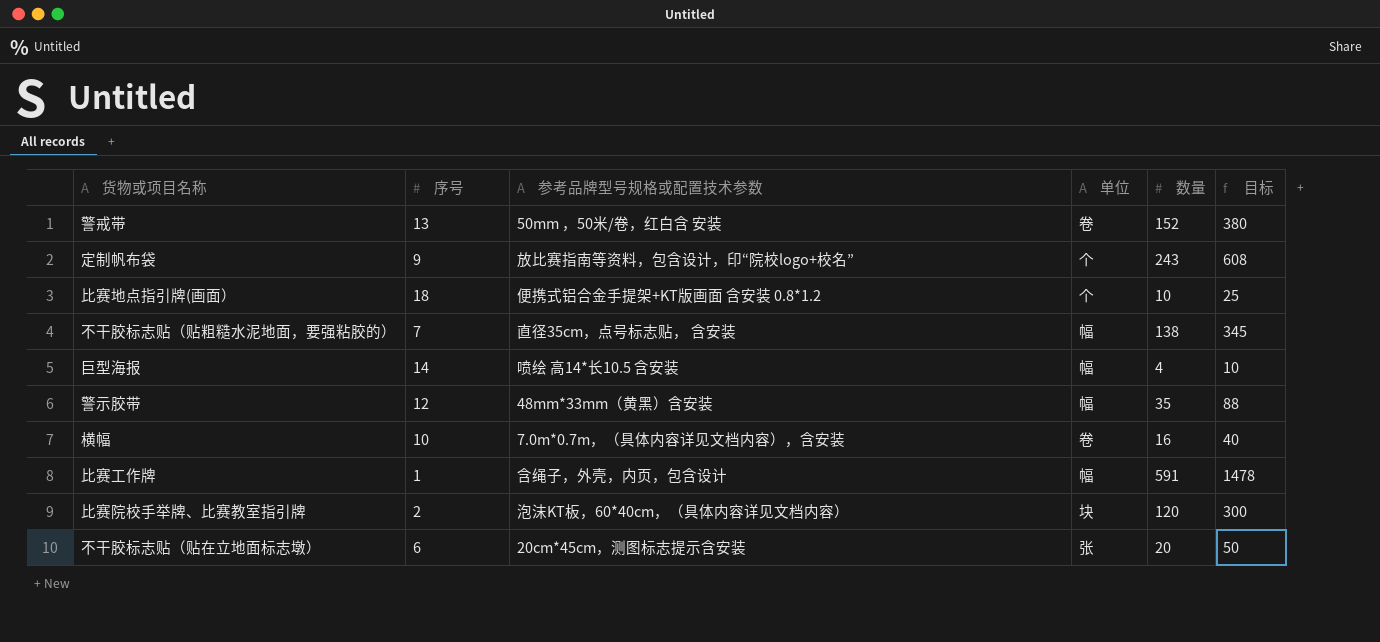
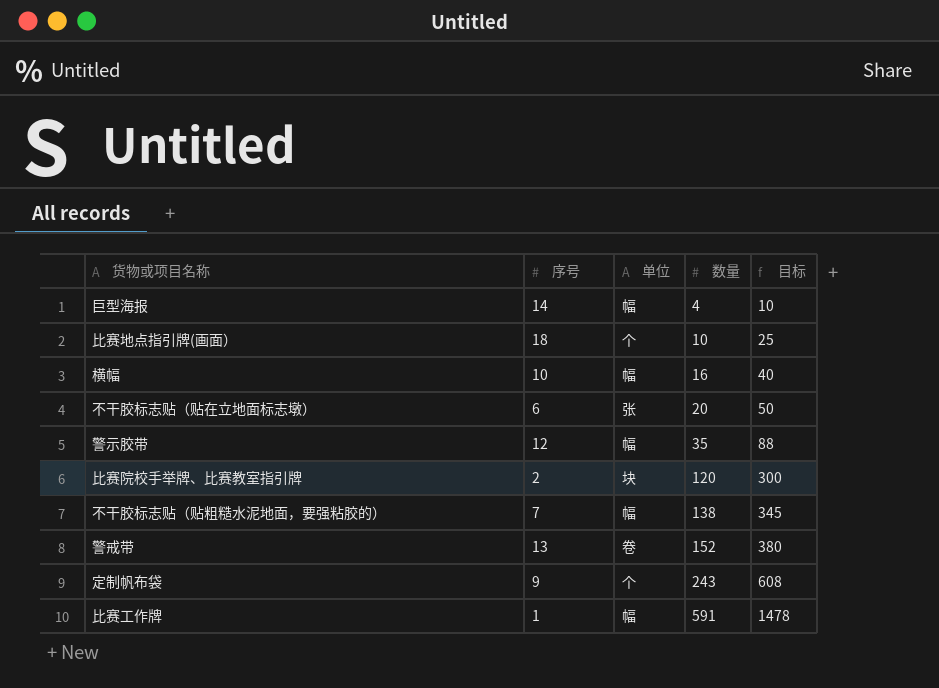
row order: none -> 数量 ascending
column 参考品牌型号规格或配置技术参数 | position: 3 -> none
横幅 | 单位: 卷 -> 幅

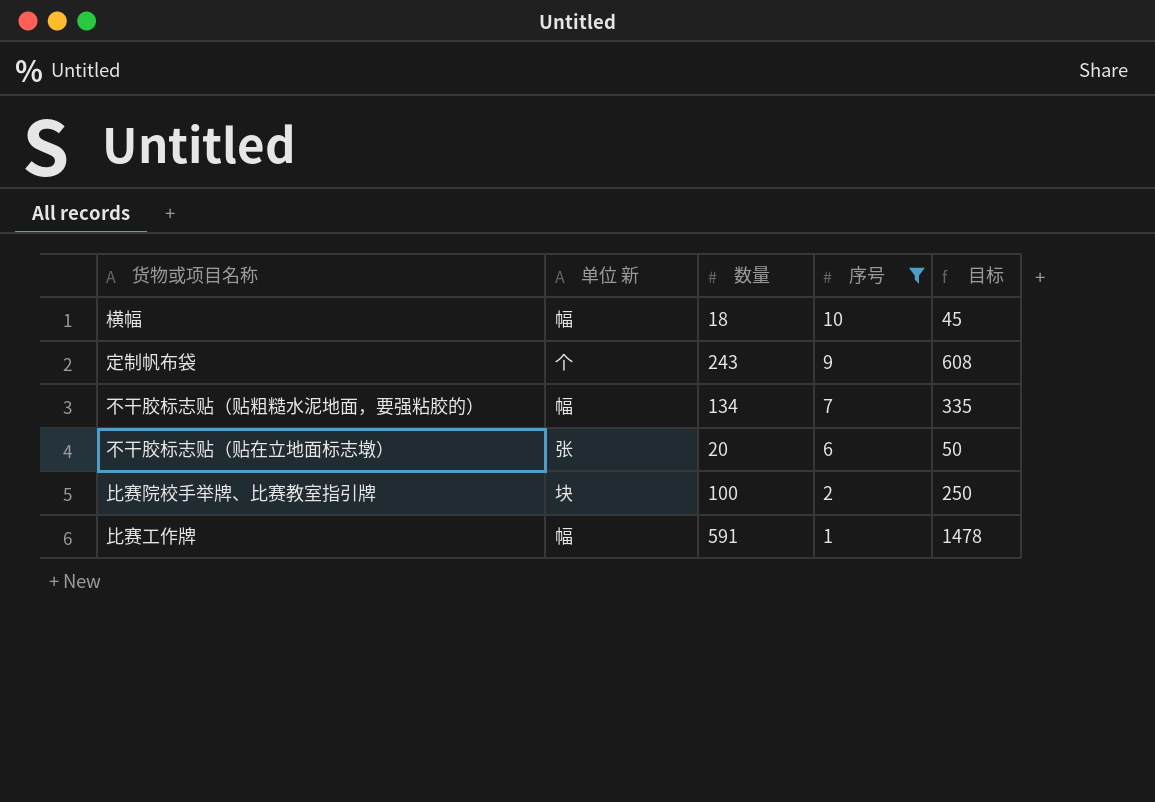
filter: none -> 序号 <= 10
row order: 数量 ascending -> 序号 descending
column name: 单位 -> 单位 新
column 序号 | position: 2 -> 4
横幅 | 数量: 16 -> 18
横幅 | 目标: 40 -> 45
不干胶标志贴（贴粗糙水泥地面，要强粘胶的） | 数量: 138 -> 134
不干胶标志贴（贴粗糙水泥地面，要强粘胶的） | 目标: 345 -> 335
比赛院校手举牌、比赛教室指引牌 | 数量: 120 -> 100
比赛院校手举牌、比赛教室指引牌 | 目标: 300 -> 250

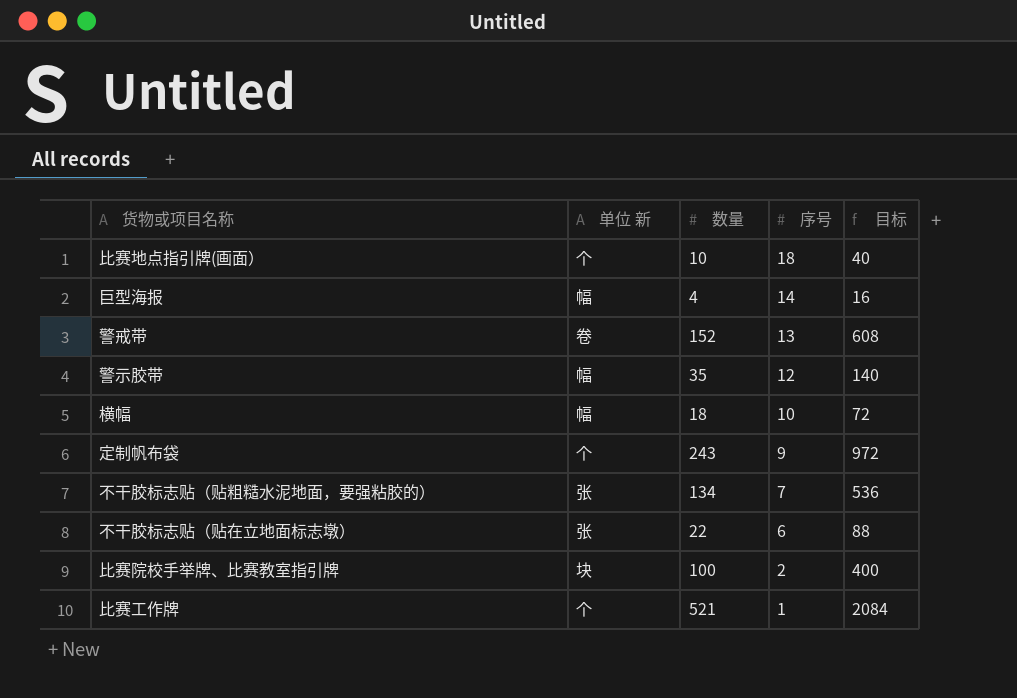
filter: 序号 <= 10 -> none
column 目标 | formula: [数量] * 2.5 -> [数量] * 4
不干胶标志贴（贴粗糙水泥地面，要强粘胶的） | 单位 新: 幅 -> 张
不干胶标志贴（贴在立地面标志墩） | 数量: 20 -> 22
比赛工作牌 | 单位 新: 幅 -> 个
比赛工作牌 | 数量: 591 -> 521

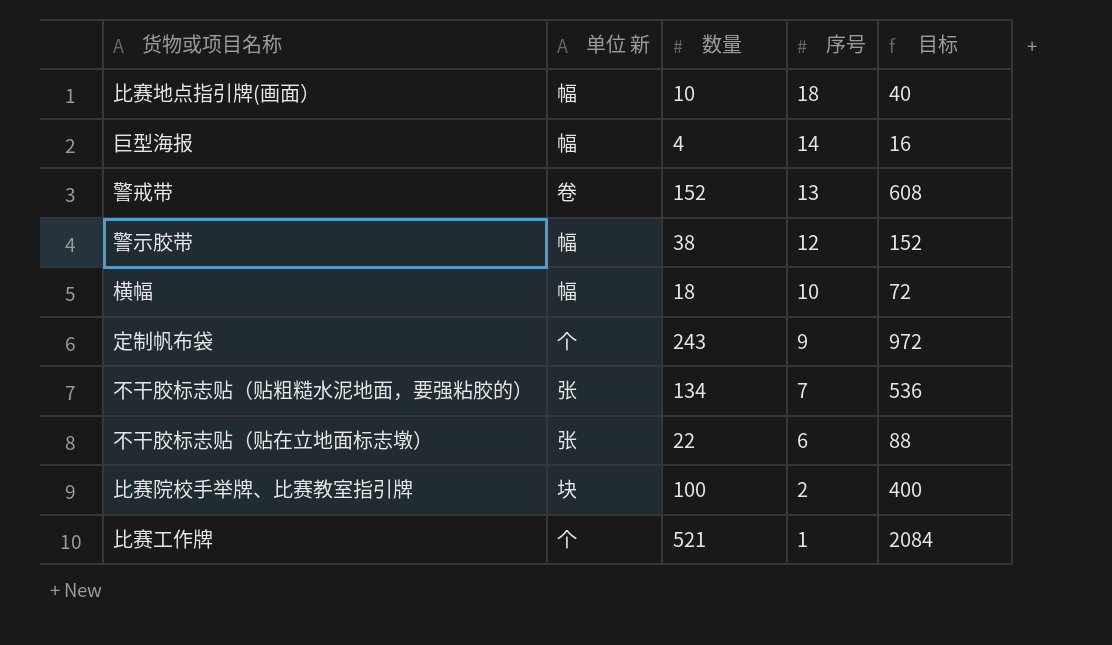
比赛地点指引牌(画面） | 单位 新: 个 -> 幅
警示胶带 | 数量: 35 -> 38
警示胶带 | 目标: 140 -> 152

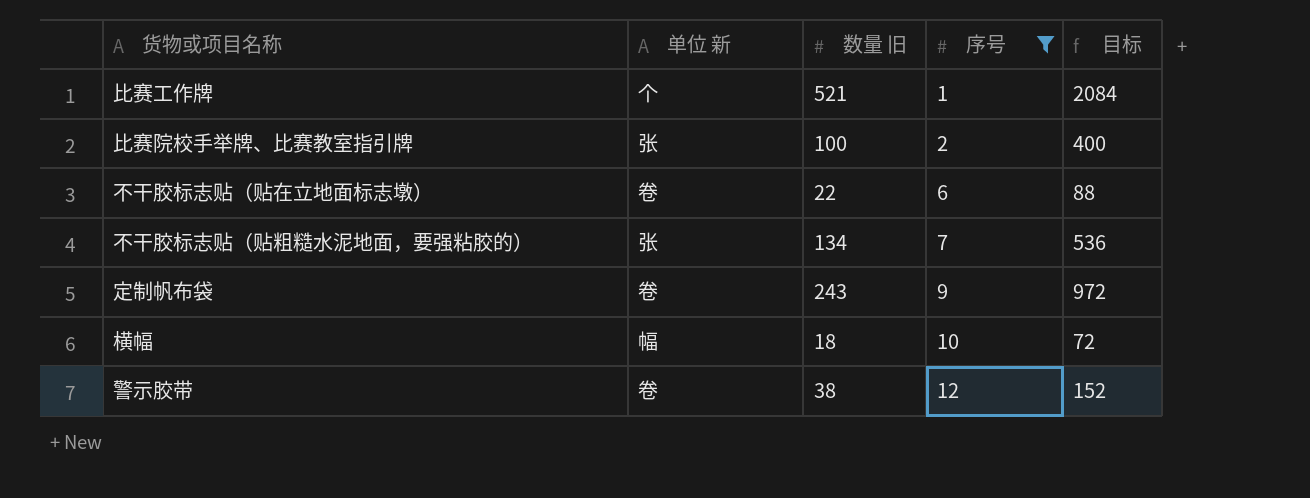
filter: none -> 序号 <= 12
row order: 序号 descending -> 序号 ascending
column name: 数量 -> 数量 旧
比赛院校手举牌、比赛教室指引牌 | 单位 新: 块 -> 张
不干胶标志贴（贴在立地面标志墩） | 单位 新: 张 -> 卷
定制帆布袋 | 单位 新: 个 -> 卷
警示胶带 | 单位 新: 幅 -> 卷

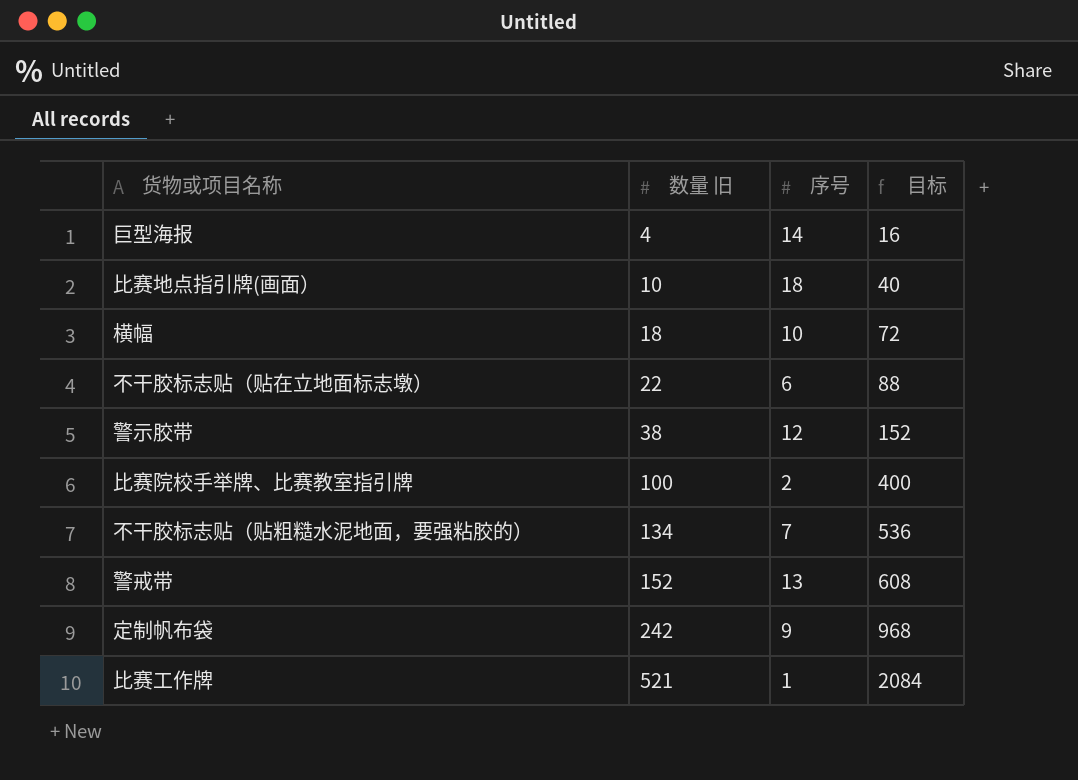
filter: 序号 <= 12 -> none
row order: 序号 ascending -> 数量 旧 ascending
column 单位 新 | position: 2 -> none
定制帆布袋 | 数量 旧: 243 -> 242
定制帆布袋 | 目标: 972 -> 968

